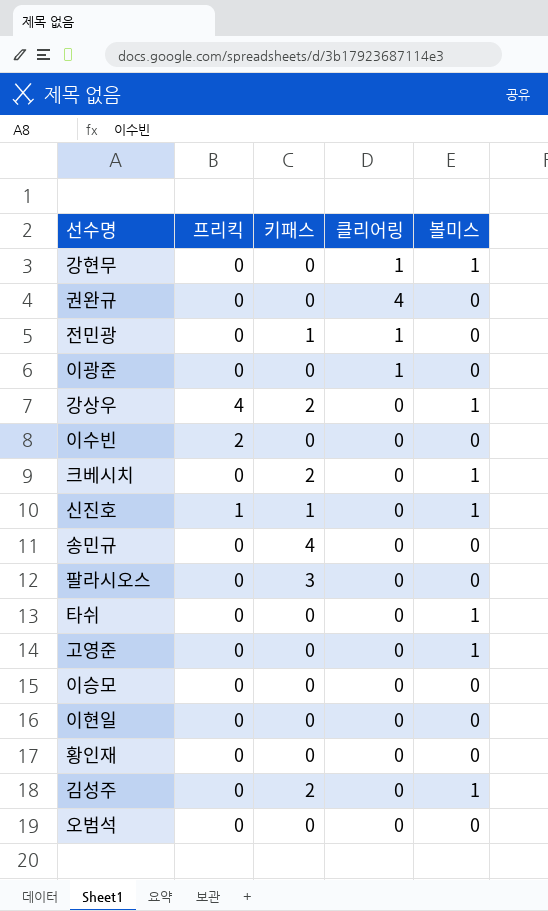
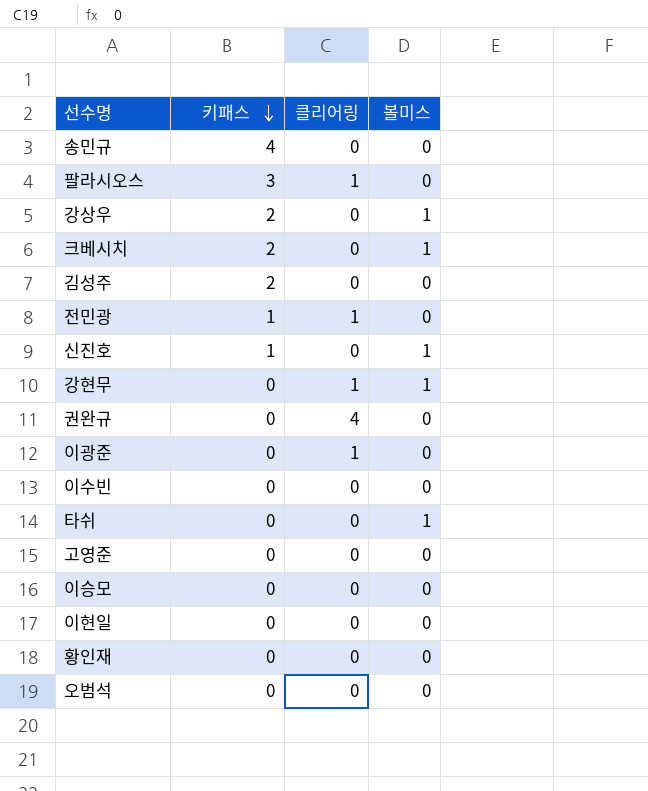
row order: none -> 키패스 descending
column 프리킥 | position: 2 -> none
팔라시오스 | 클리어링: 0 -> 1
김성주 | 볼미스: 1 -> 0
고영준 | 볼미스: 1 -> 0

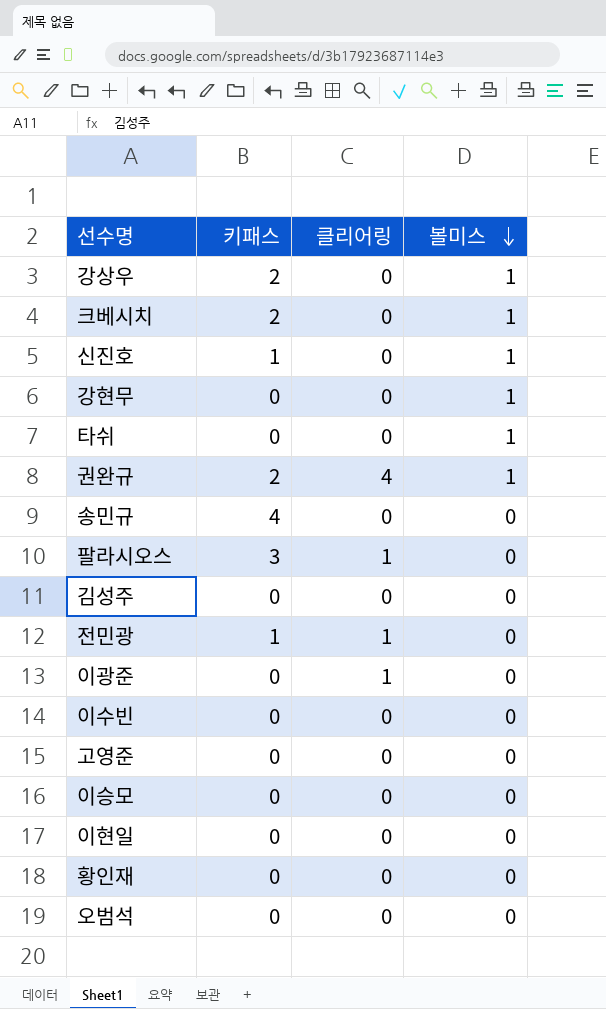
row order: 키패스 descending -> 볼미스 descending
강현무 | 클리어링: 1 -> 0
권완규 | 키패스: 0 -> 2
권완규 | 볼미스: 0 -> 1
김성주 | 키패스: 2 -> 0

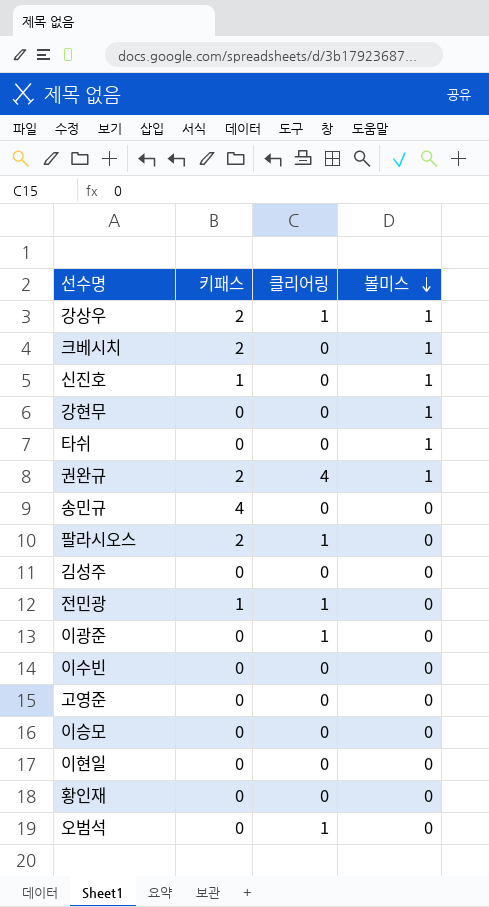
강상우 | 클리어링: 0 -> 1
팔라시오스 | 키패스: 3 -> 2
오범석 | 클리어링: 0 -> 1

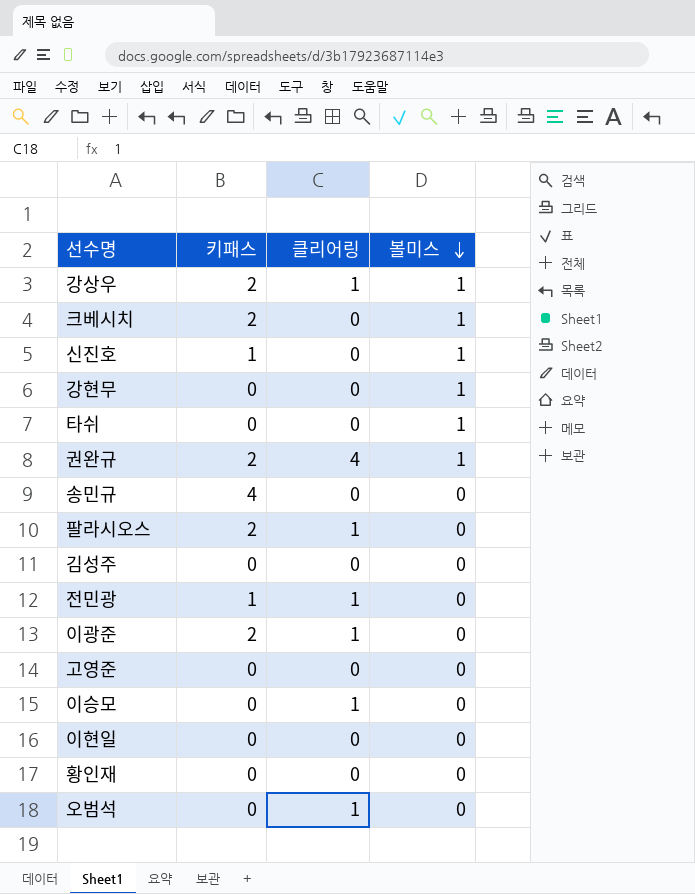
row 이수빈: 0 | 0 | 0 -> none
이광준 | 키패스: 0 -> 2
이승모 | 클리어링: 0 -> 1

